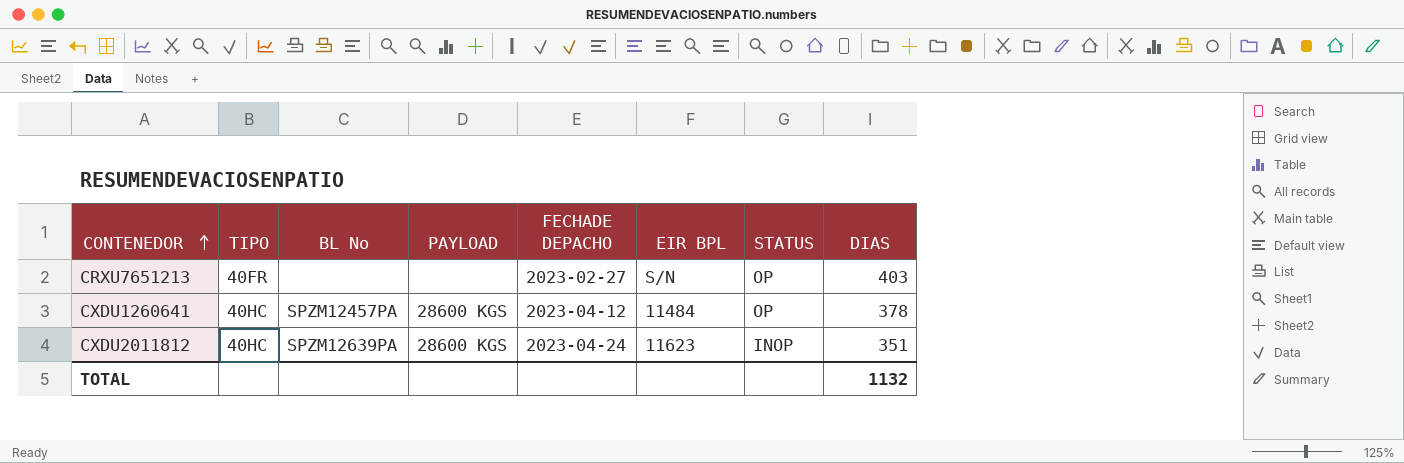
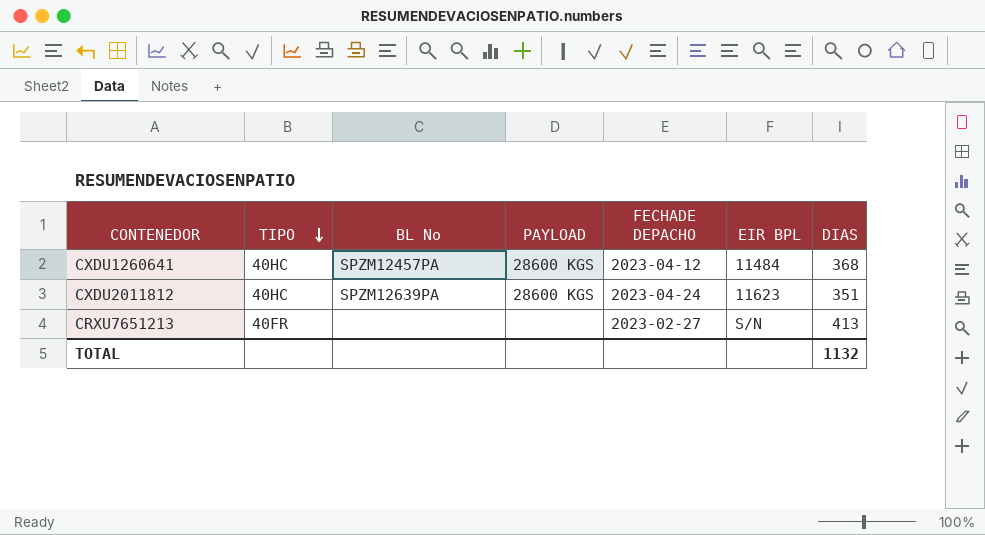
row order: CONTENEDOR ascending -> TIPO descending
column STATUS | position: 7 -> none
CXDU1260641 | DIAS: 378 -> 368
CRXU7651213 | DIAS: 403 -> 413

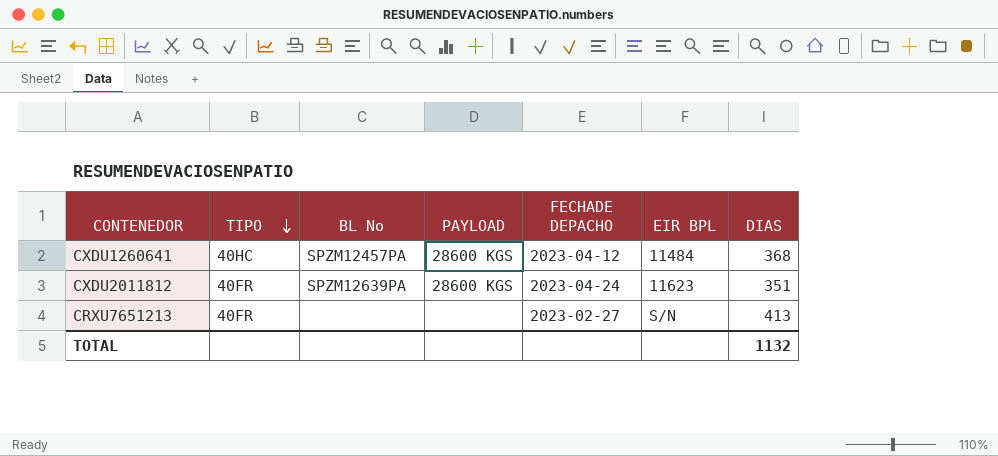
CXDU2011812 | TIPO: 40HC -> 40FR

